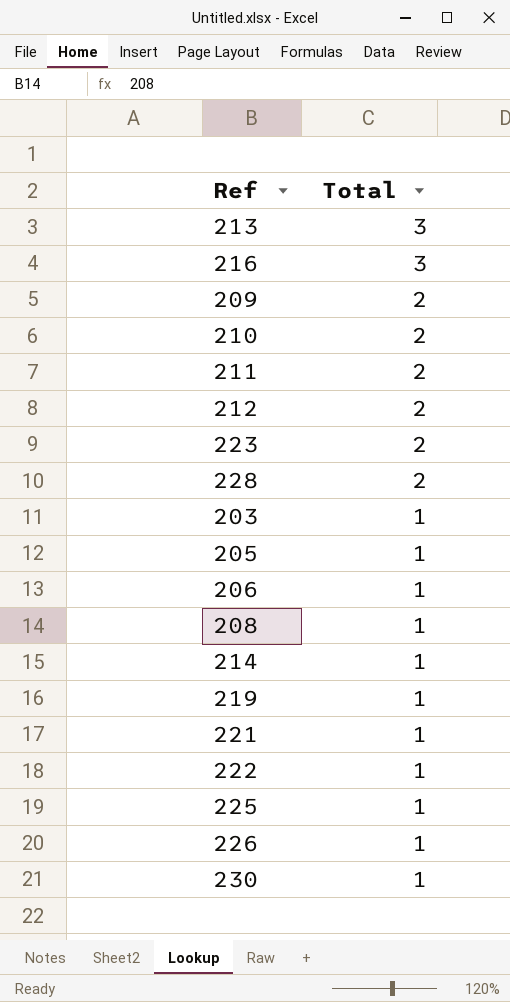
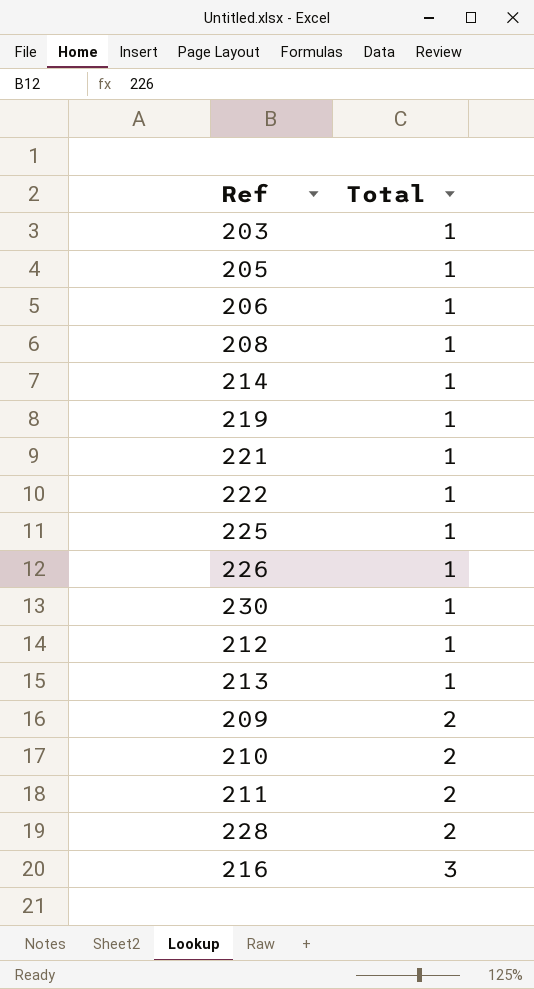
row order: Total descending -> Total ascending
row 223: 2 -> none
212 | Total: 2 -> 1
213 | Total: 3 -> 1

